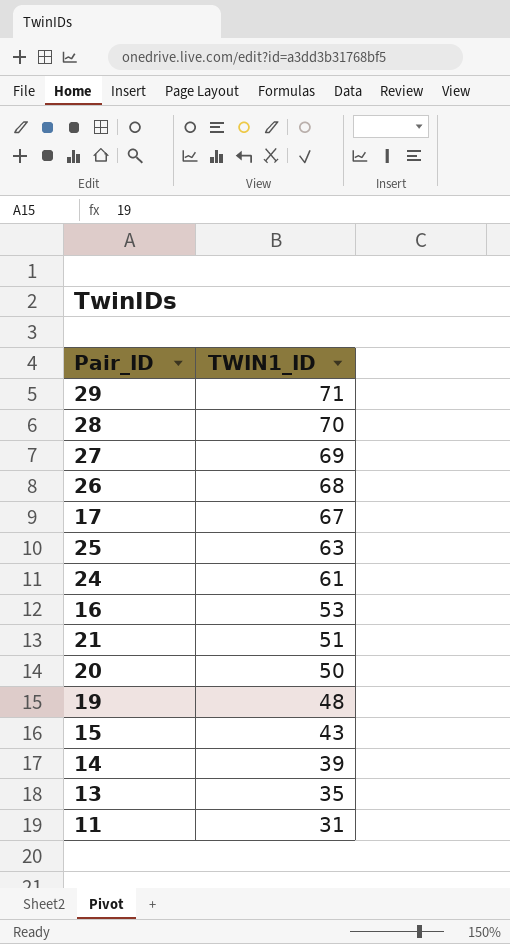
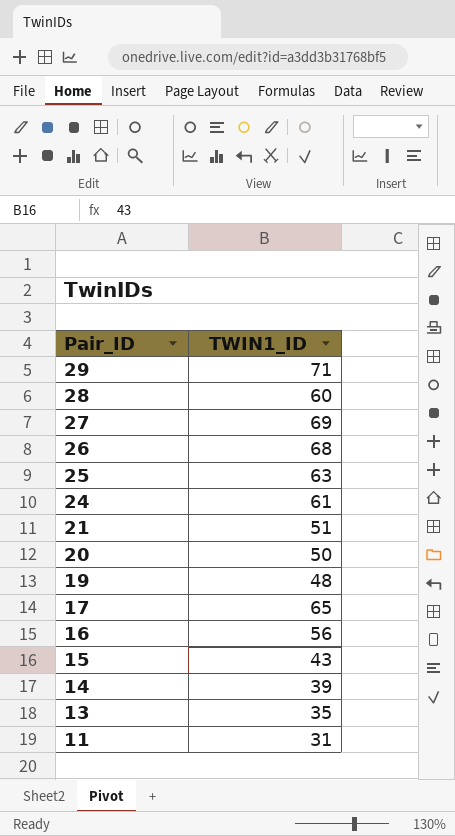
row order: TWIN1_ID descending -> Pair_ID descending
28 | TWIN1_ID: 70 -> 60
17 | TWIN1_ID: 67 -> 65
16 | TWIN1_ID: 53 -> 56

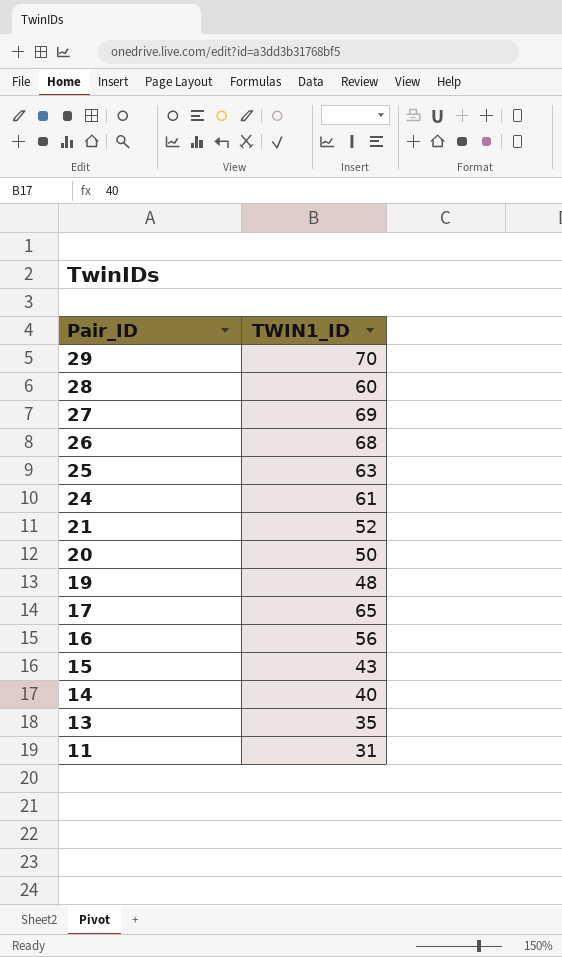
29 | TWIN1_ID: 71 -> 70
21 | TWIN1_ID: 51 -> 52
14 | TWIN1_ID: 39 -> 40

